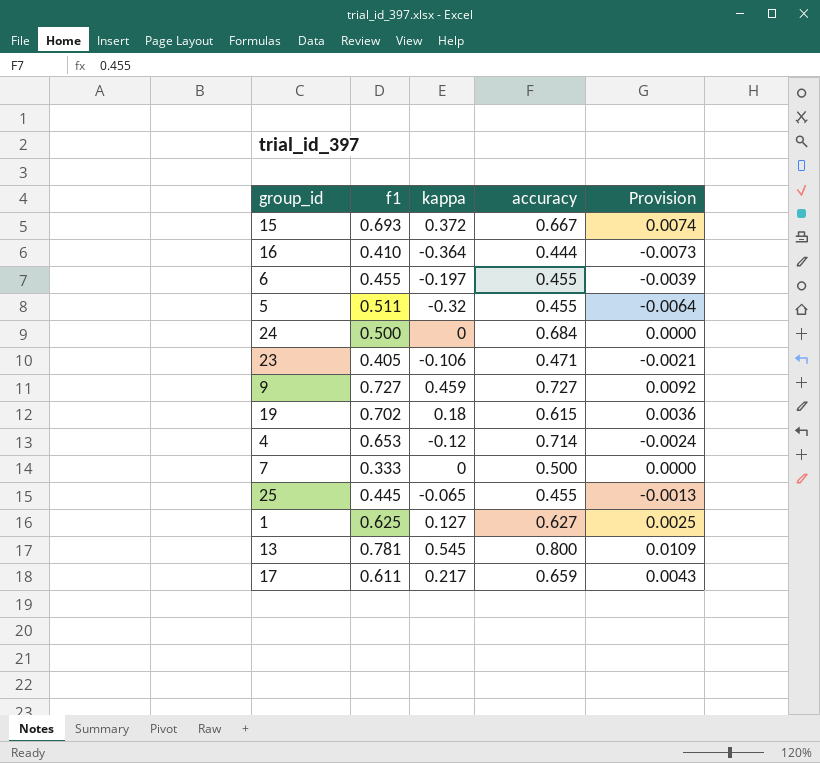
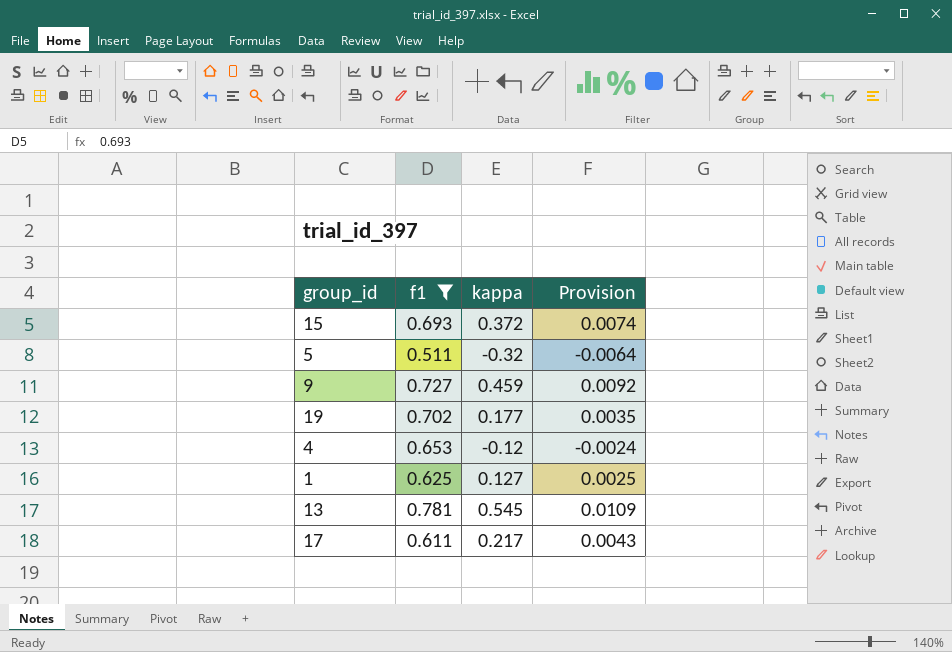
filter: none -> f1 >= 0.511
column accuracy | position: 4 -> none
19 | kappa: 0.18 -> 0.177
19 | Provision: 0.0036 -> 0.0035

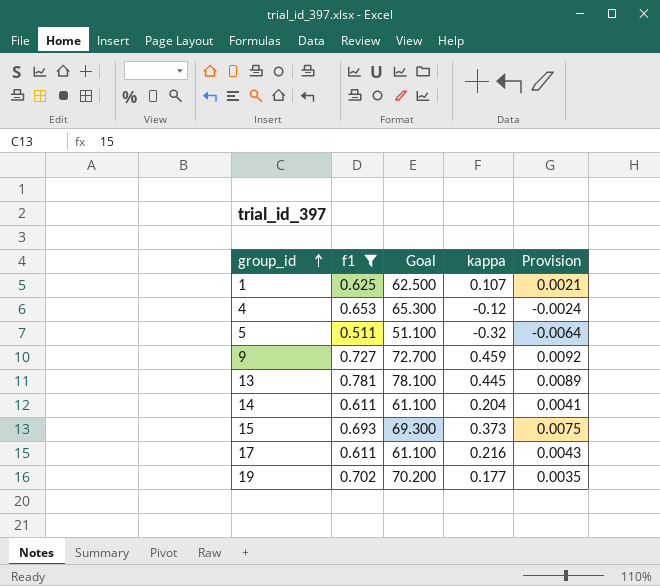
row order: none -> group_id ascending
column Goal | formula: none -> [f1] * 100
1 | kappa: 0.127 -> 0.107
1 | Provision: 0.0025 -> 0.0021
13 | kappa: 0.545 -> 0.445
13 | Provision: 0.0109 -> 0.0089
row 14: none -> 0.611 | 61.100 | 0.204 | 0.0041
15 | kappa: 0.372 -> 0.373
15 | Provision: 0.0074 -> 0.0075
17 | kappa: 0.217 -> 0.216

